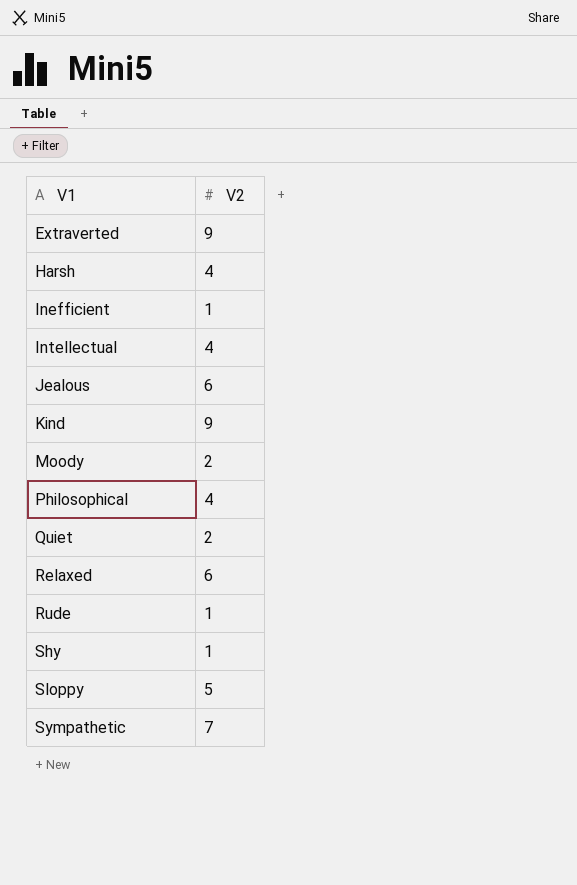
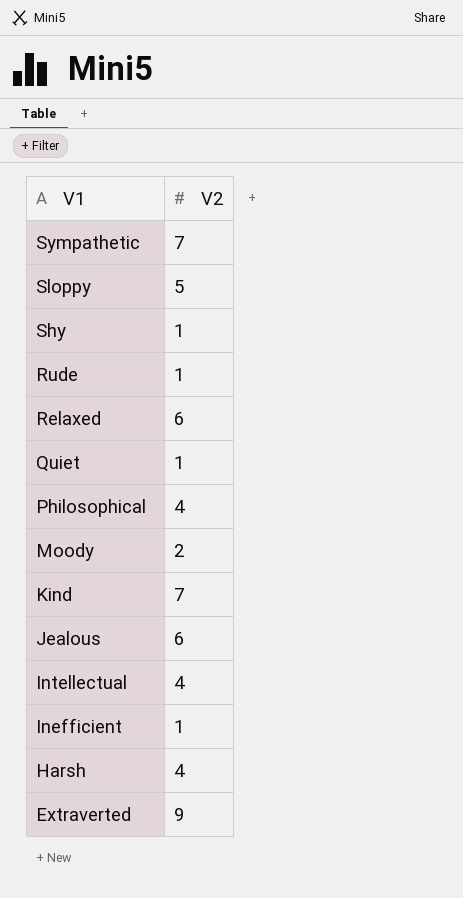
row order: V1 ascending -> V1 descending
Quiet | V2: 2 -> 1
Kind | V2: 9 -> 7

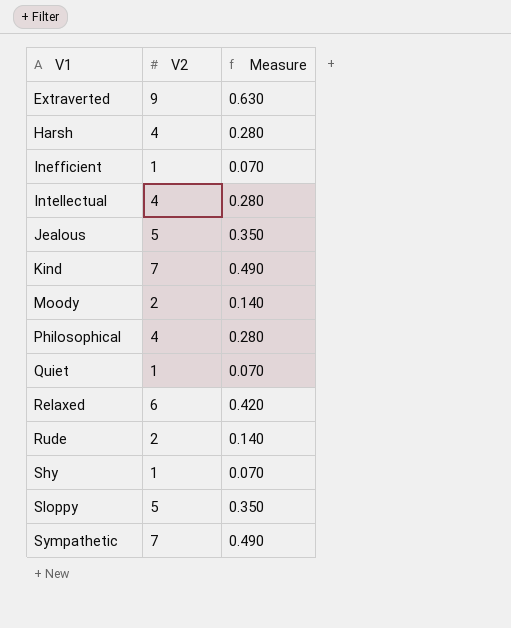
row order: V1 descending -> V1 ascending
column Measure | formula: none -> [V2] * 0.07
Jealous | V2: 6 -> 5
Rude | V2: 1 -> 2

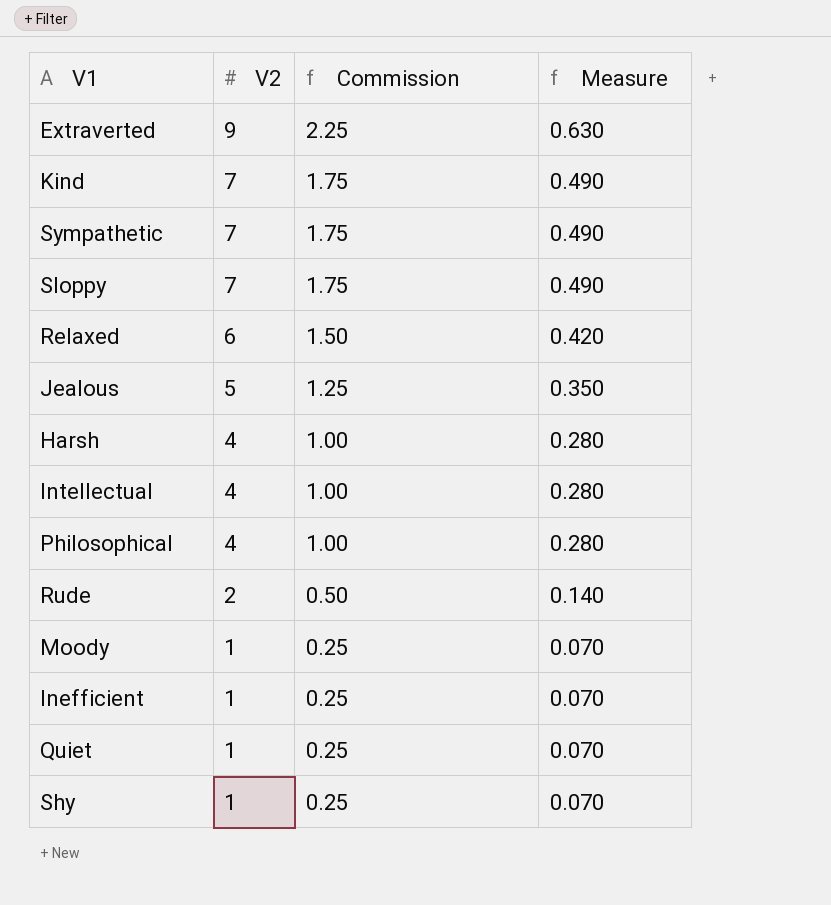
row order: V1 ascending -> V2 descending
column Commission | formula: none -> [V2] * 0.25
Sloppy | V2: 5 -> 7
Sloppy | Measure: 0.350 -> 0.490
Moody | V2: 2 -> 1
Moody | Measure: 0.140 -> 0.070

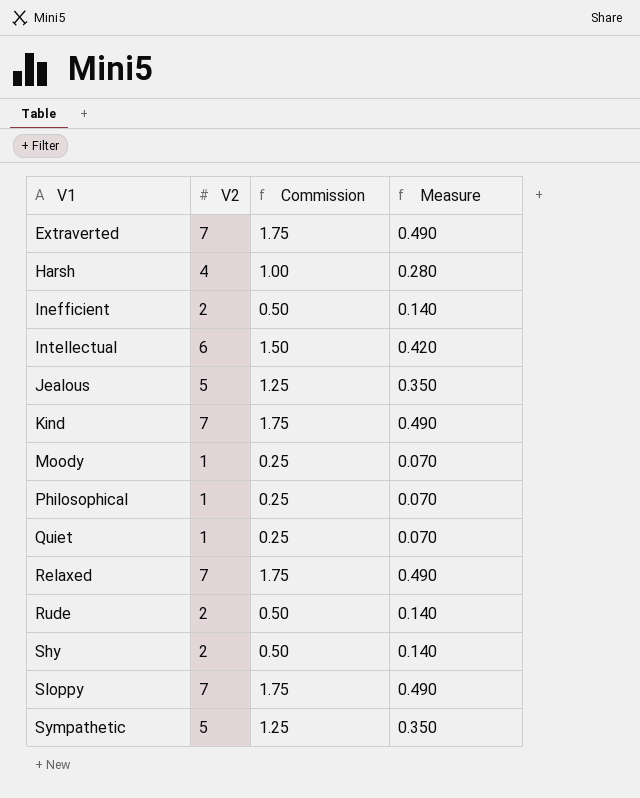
row order: V2 descending -> V1 ascending
Extraverted | V2: 9 -> 7
Extraverted | Commission: 2.25 -> 1.75
Extraverted | Measure: 0.630 -> 0.490
Inefficient | V2: 1 -> 2
Inefficient | Commission: 0.25 -> 0.50
Inefficient | Measure: 0.070 -> 0.140
Intellectual | V2: 4 -> 6
Intellectual | Commission: 1.00 -> 1.50
Intellectual | Measure: 0.280 -> 0.420
Philosophical | V2: 4 -> 1
Philosophical | Commission: 1.00 -> 0.25
Philosophical | Measure: 0.280 -> 0.070
Relaxed | V2: 6 -> 7
Relaxed | Commission: 1.50 -> 1.75
Relaxed | Measure: 0.420 -> 0.490
Shy | V2: 1 -> 2
Shy | Commission: 0.25 -> 0.50
Shy | Measure: 0.070 -> 0.140
Sympathetic | V2: 7 -> 5
Sympathetic | Commission: 1.75 -> 1.25
Sympathetic | Measure: 0.490 -> 0.350

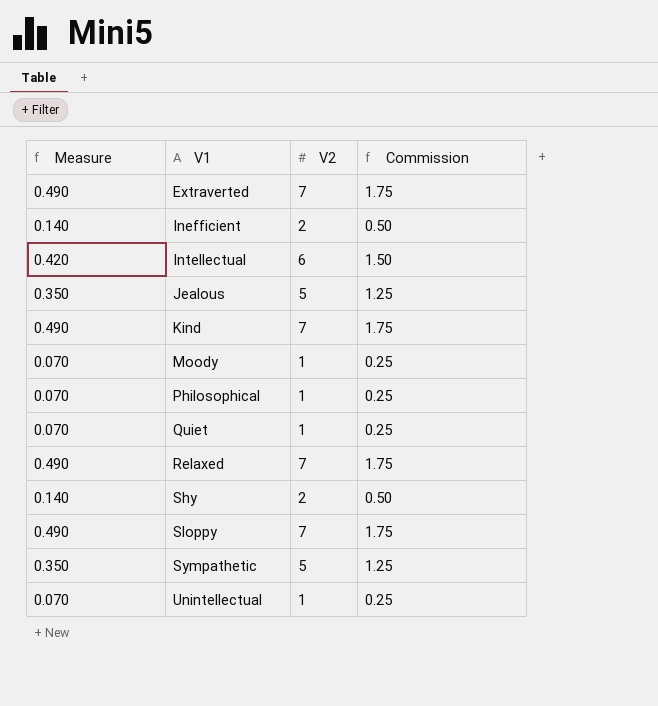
column Measure | position: 4 -> 1
row Harsh: 4 | 1.00 | 0.280 -> none
row Rude: 2 | 0.50 | 0.140 -> none
row Unintellectual: none -> 0.070 | 1 | 0.25

